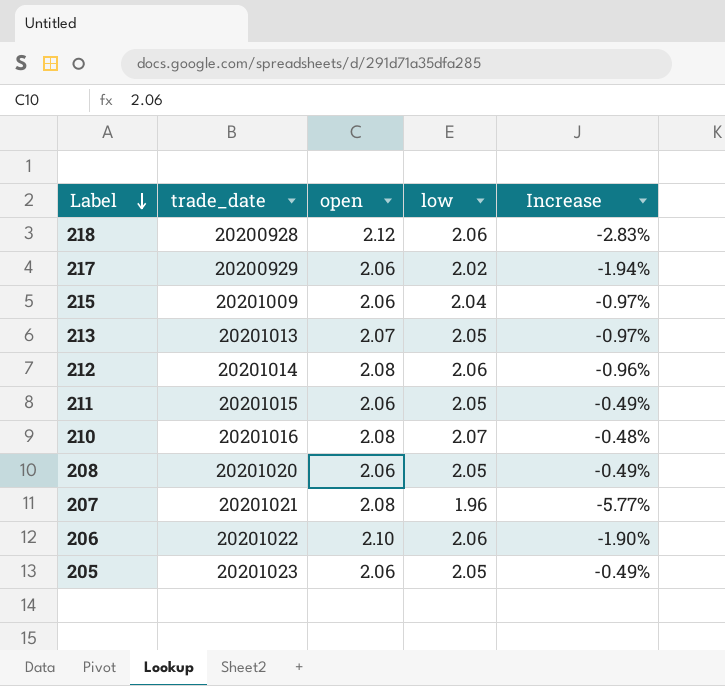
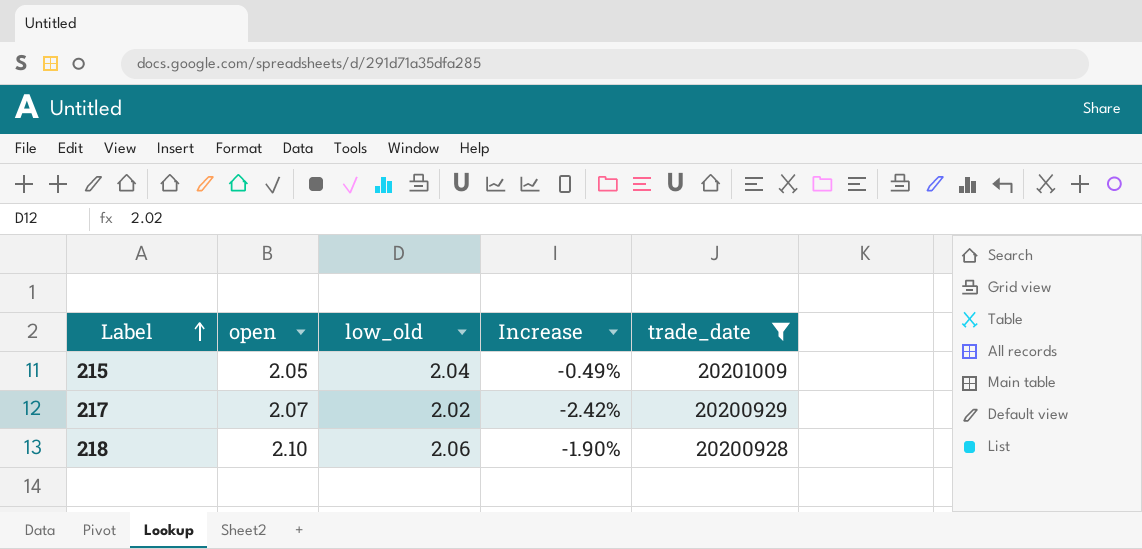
filter: none -> trade_date <= 20201009
row order: Label descending -> Label ascending
column name: low -> low_old
column trade_date | position: 2 -> 5
215 | open: 2.06 -> 2.05
215 | Increase: -0.97% -> -0.49%
217 | open: 2.06 -> 2.07
217 | Increase: -1.94% -> -2.42%
218 | open: 2.12 -> 2.10
218 | Increase: -2.83% -> -1.90%

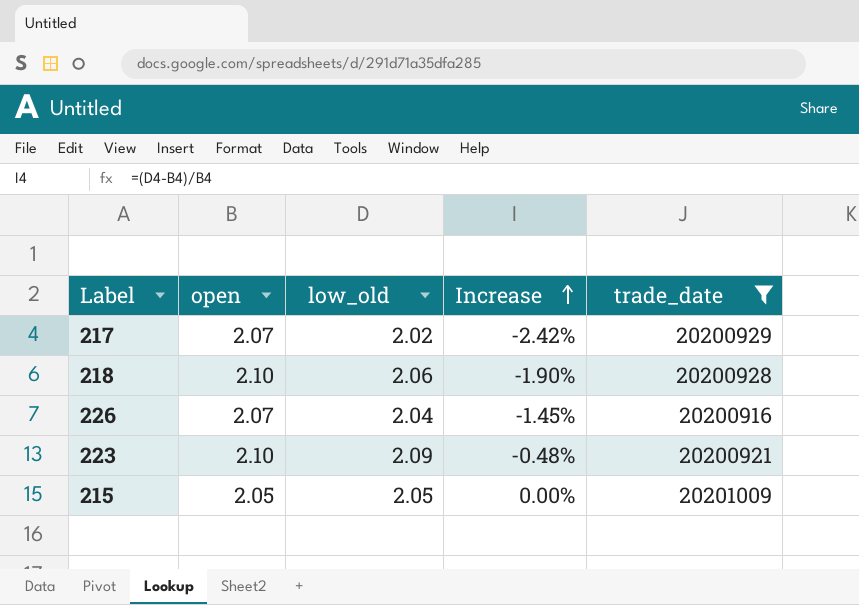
row order: Label ascending -> Increase ascending
row 226: none -> 2.07 | 2.04 | -1.45% | 20200916
row 223: none -> 2.10 | 2.09 | -0.48% | 20200921
215 | low_old: 2.04 -> 2.05
215 | Increase: -0.49% -> 0.00%

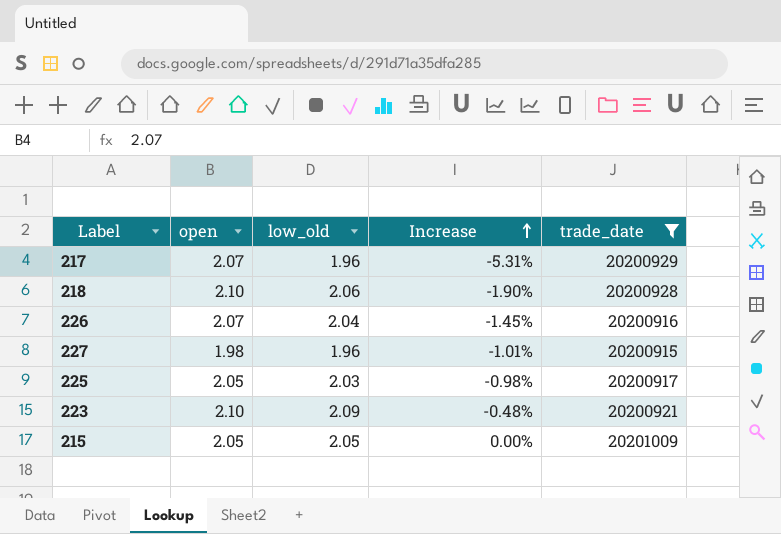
217 | low_old: 2.02 -> 1.96
217 | Increase: -2.42% -> -5.31%
row 227: none -> 1.98 | 1.96 | -1.01% | 20200915
row 225: none -> 2.05 | 2.03 | -0.98% | 20200917

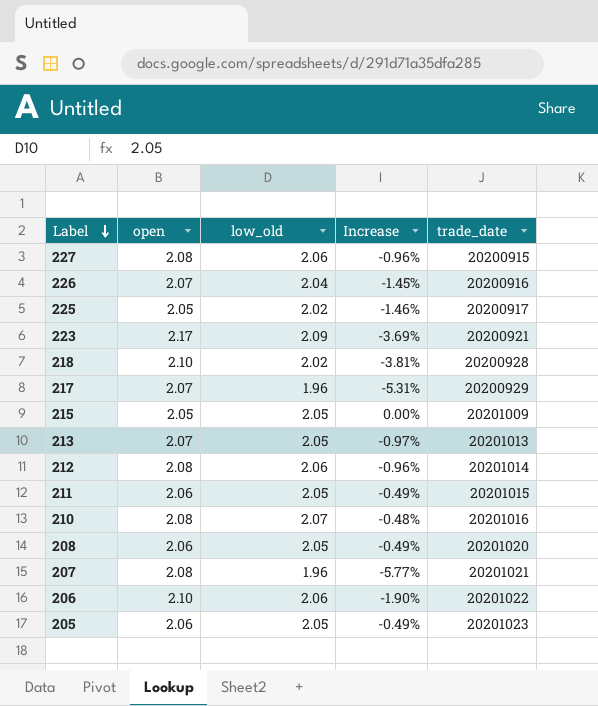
filter: trade_date <= 20201009 -> none
row order: Increase ascending -> Label descending
227 | open: 1.98 -> 2.08
227 | low_old: 1.96 -> 2.06
227 | Increase: -1.01% -> -0.96%
225 | low_old: 2.03 -> 2.02
225 | Increase: -0.98% -> -1.46%
223 | open: 2.10 -> 2.17
223 | Increase: -0.48% -> -3.69%
218 | low_old: 2.06 -> 2.02
218 | Increase: -1.90% -> -3.81%

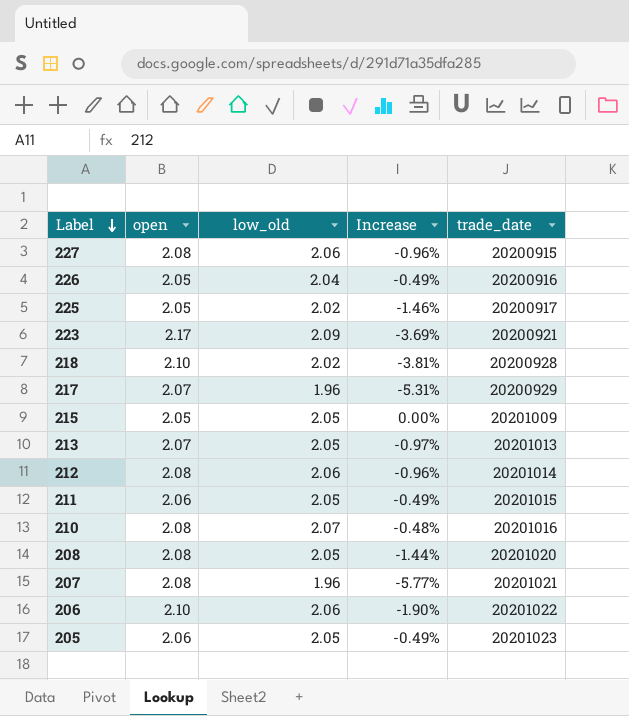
226 | open: 2.07 -> 2.05
226 | Increase: -1.45% -> -0.49%
208 | open: 2.06 -> 2.08
208 | Increase: -0.49% -> -1.44%

